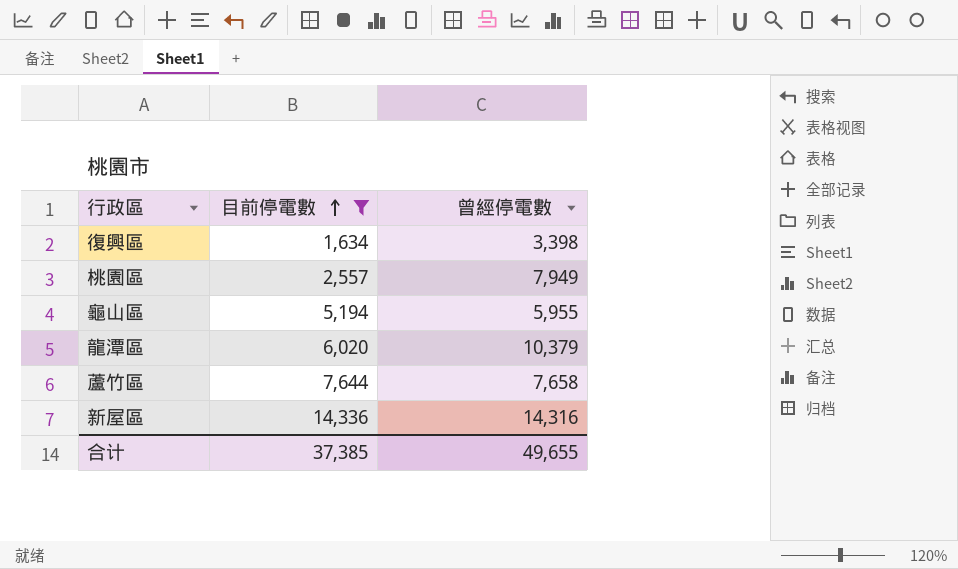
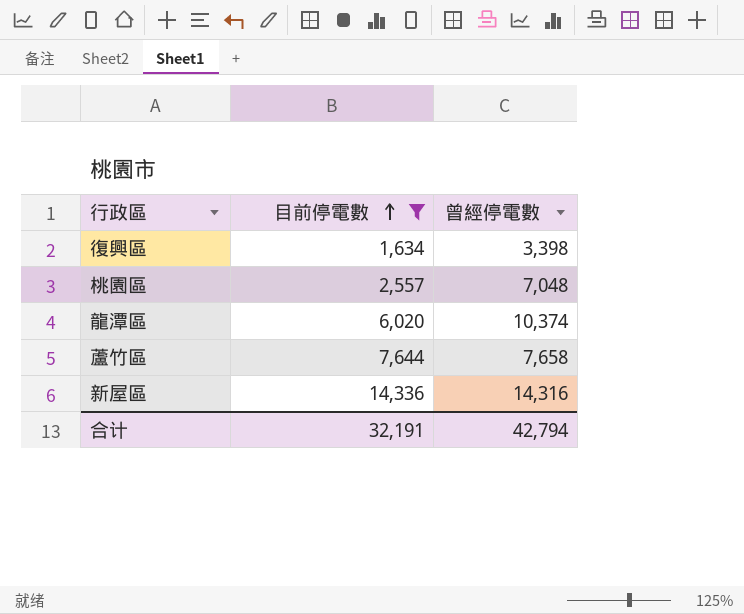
row 龜山區: 5,194 | 5,955 -> none
桃園區 | 曾經停電數: 7,949 -> 7,048
龍潭區 | 曾經停電數: 10,379 -> 10,374
合计 | 目前停電數: 37,385 -> 32,191
合计 | 曾經停電數: 49,655 -> 42,794

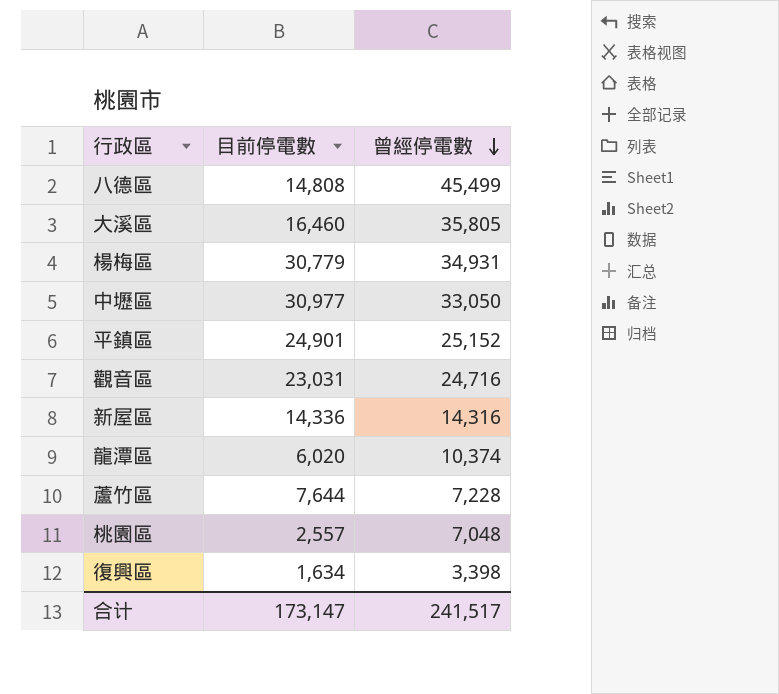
filter: 目前停電數 <= 14,336 -> none
row order: 目前停電數 ascending -> 曾經停電數 descending
蘆竹區 | 曾經停電數: 7,658 -> 7,228
合计 | 目前停電數: 32,191 -> 173,147
合计 | 曾經停電數: 42,794 -> 241,517

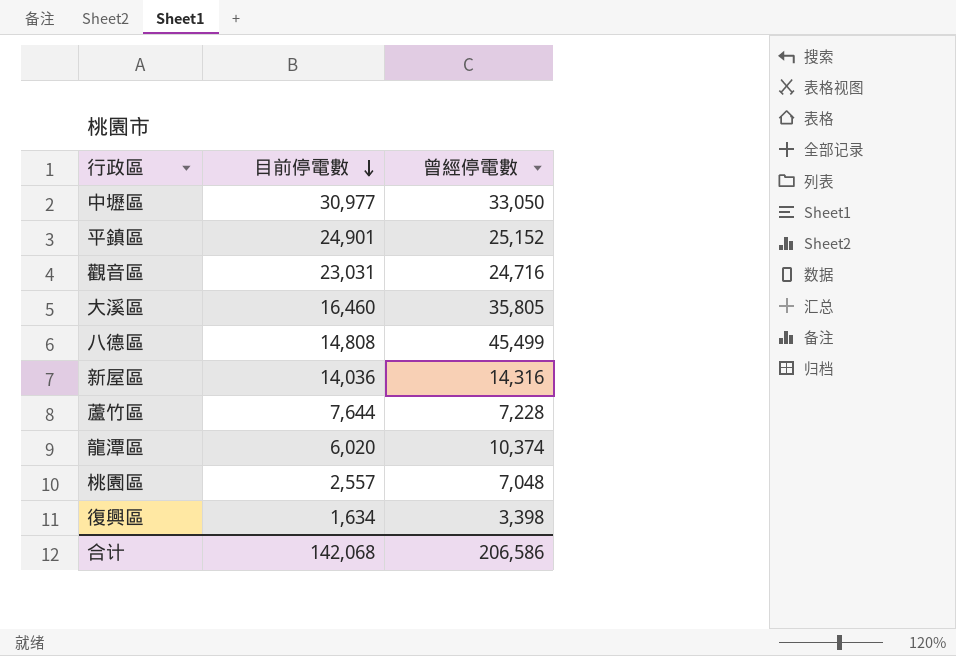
row order: 曾經停電數 descending -> 目前停電數 descending
row 楊梅區: 30,779 | 34,931 -> none
新屋區 | 目前停電數: 14,336 -> 14,036
合计 | 目前停電數: 173,147 -> 142,068
合计 | 曾經停電數: 241,517 -> 206,586

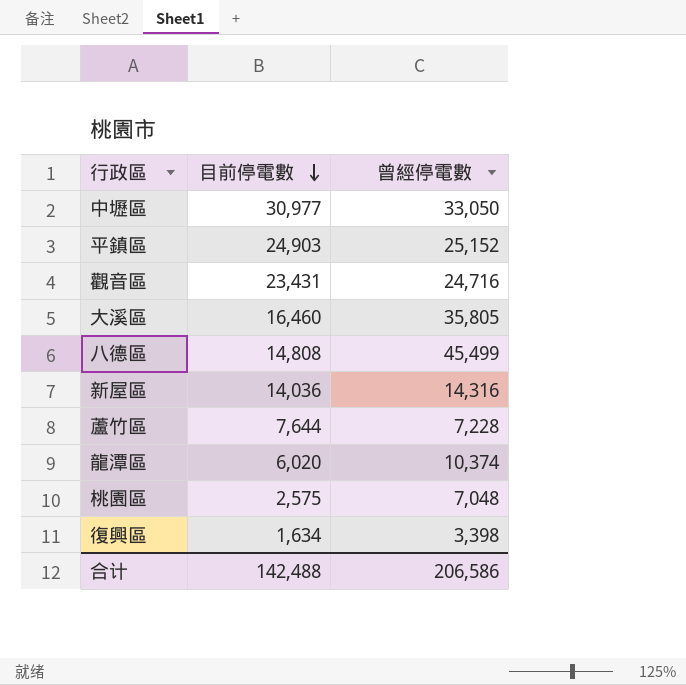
平鎮區 | 目前停電數: 24,901 -> 24,903
觀音區 | 目前停電數: 23,031 -> 23,431
桃園區 | 目前停電數: 2,557 -> 2,575
合计 | 目前停電數: 142,068 -> 142,488

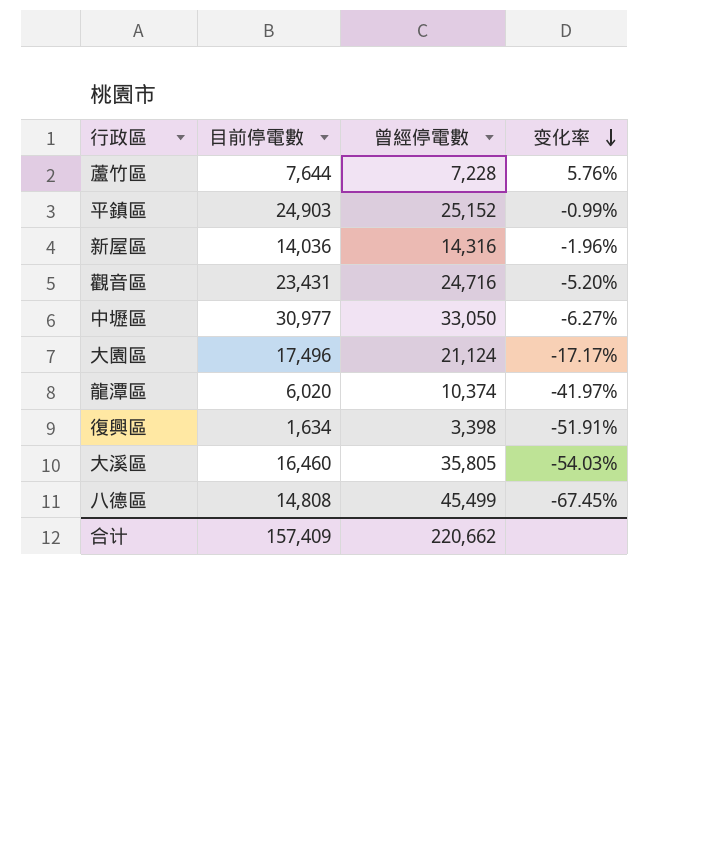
row order: 目前停電數 descending -> 变化率 descending
column 变化率 | formula: none -> ([目前停電數] - [曾經停電數]) / [曾經停電數]
row 桃園區: 2,575 | 7,048 -> none
row 大園區: none -> 17,496 | 21,124 | -17.17%
合计 | 目前停電數: 142,488 -> 157,409
合计 | 曾經停電數: 206,586 -> 220,662

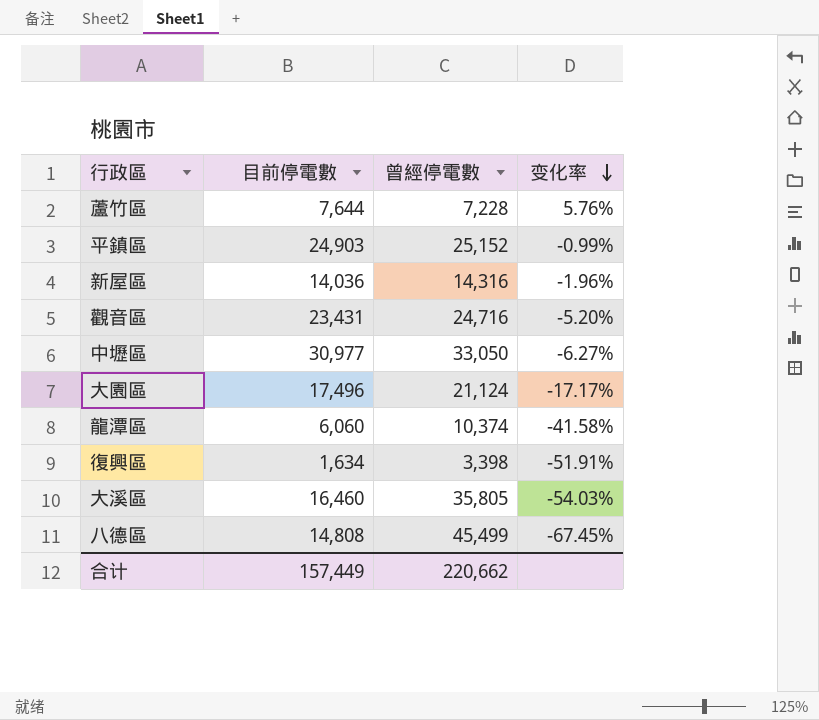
龍潭區 | 目前停電數: 6,020 -> 6,060
龍潭區 | 变化率: -41.97% -> -41.58%
合计 | 目前停電數: 157,409 -> 157,449

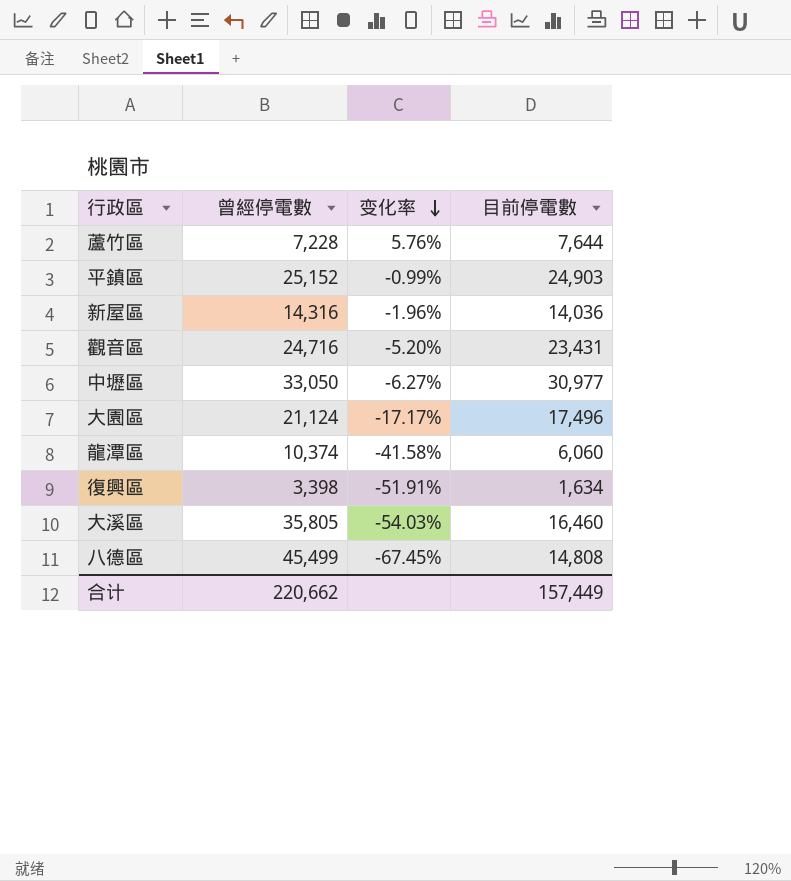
column 目前停電數 | position: 2 -> 4

